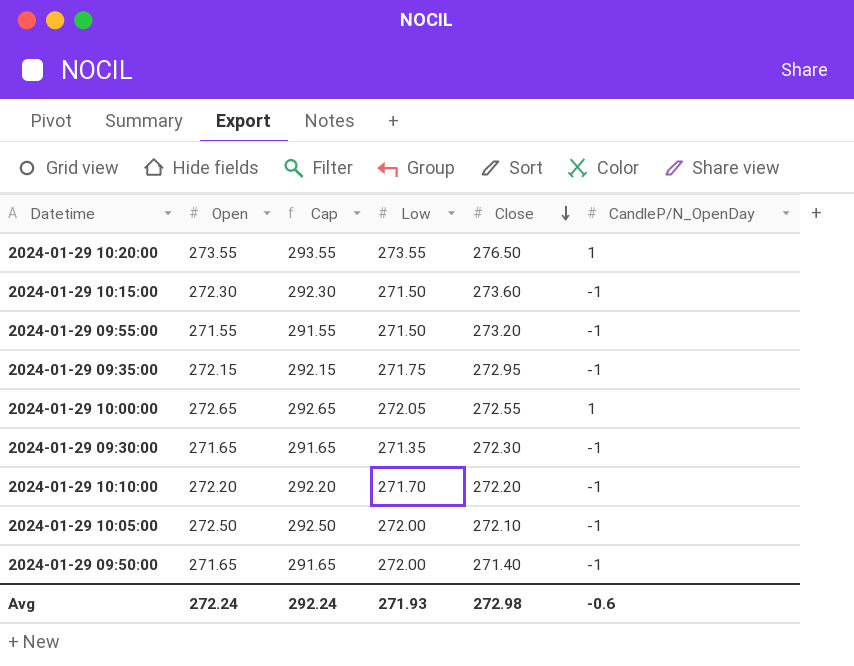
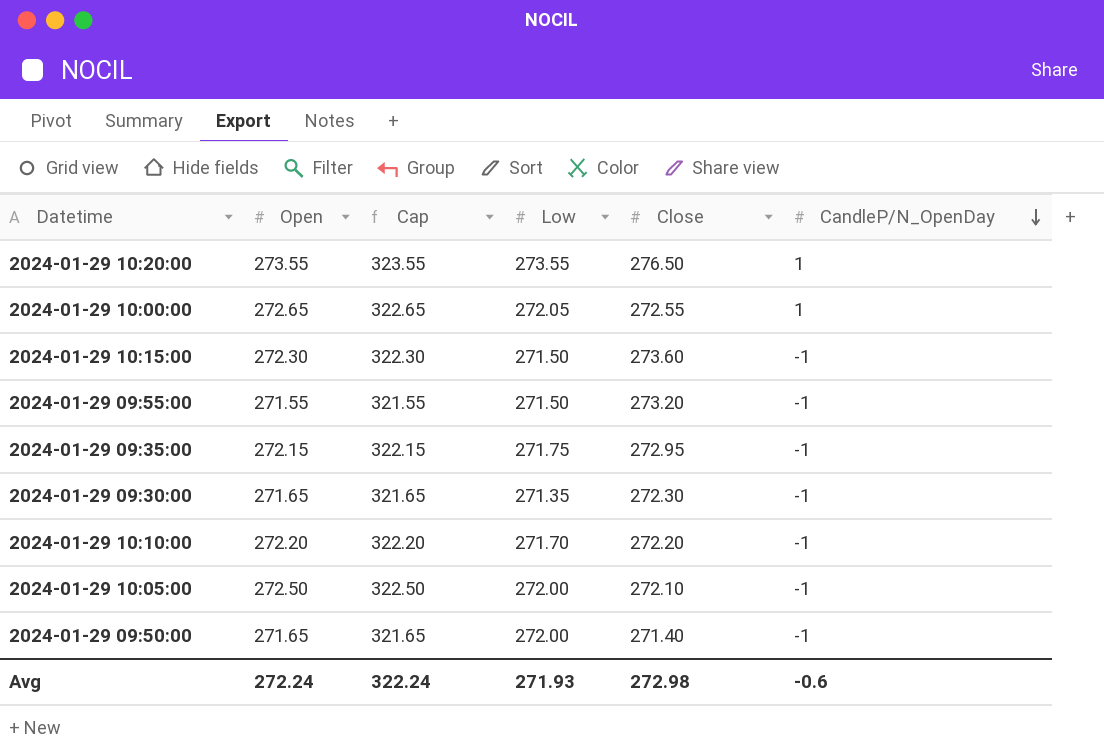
row order: Close descending -> CandleP/N_OpenDay descending
column Cap | formula: [Open] + 20 -> [Open] + 50
Avg | Cap: 292.24 -> 322.24

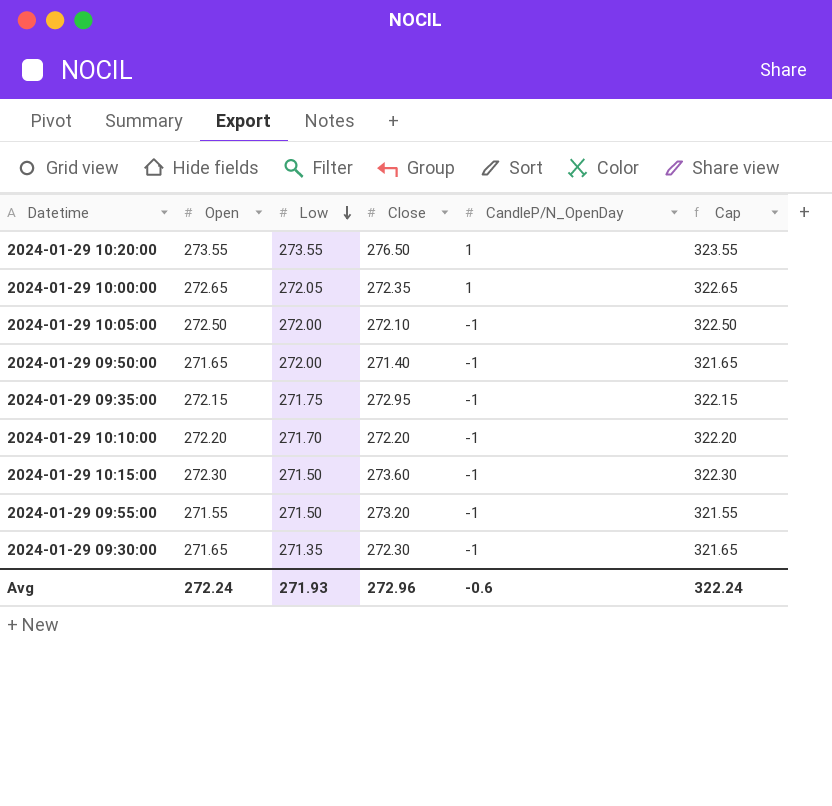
row order: CandleP/N_OpenDay descending -> Low descending
column Cap | position: 3 -> 6
2024-01-29 10:00:00 | Close: 272.55 -> 272.35
Avg | Close: 272.98 -> 272.96

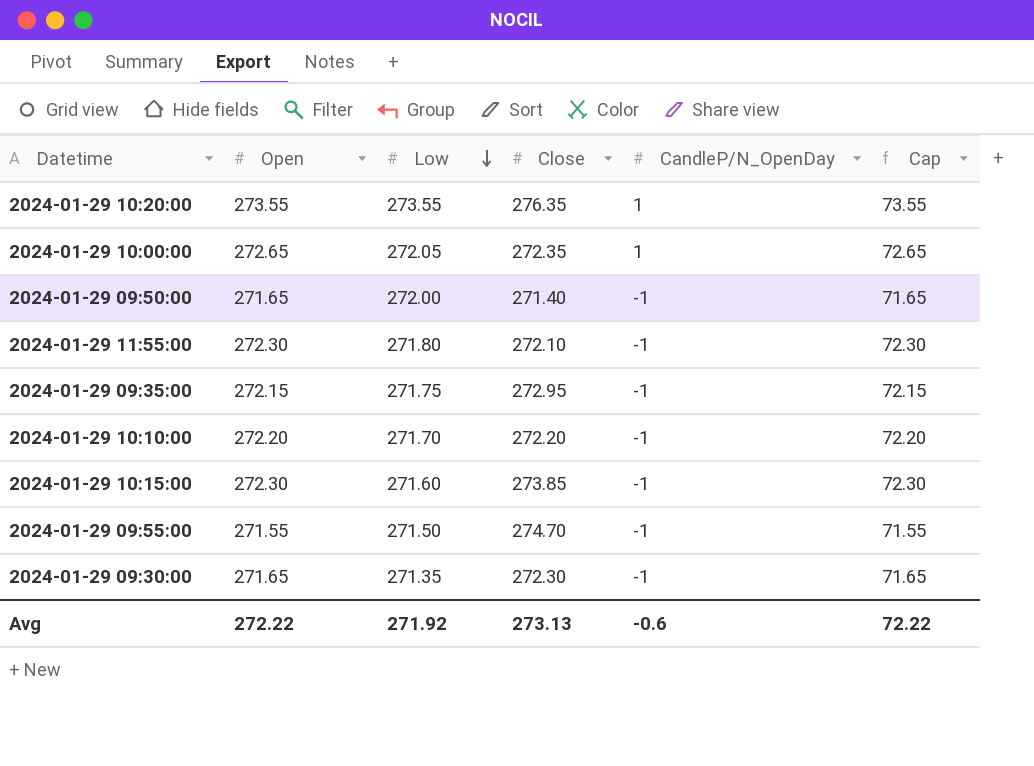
column Cap | formula: [Open] + 50 -> [Open] - 200
row 2024-01-29 10:05:00: 272.50 | 272.00 | 272.10 | -1 | 322.50 -> none
2024-01-29 10:20:00 | Close: 276.50 -> 276.35
row 2024-01-29 11:55:00: none -> 272.30 | 271.80 | 272.10 | -1 | 72.30
2024-01-29 10:15:00 | Low: 271.50 -> 271.60
2024-01-29 10:15:00 | Close: 273.60 -> 273.85
2024-01-29 09:55:00 | Close: 273.20 -> 274.70
Avg | Open: 272.24 -> 272.22
Avg | Low: 271.93 -> 271.92
Avg | Close: 272.96 -> 273.13
Avg | Cap: 322.24 -> 72.22

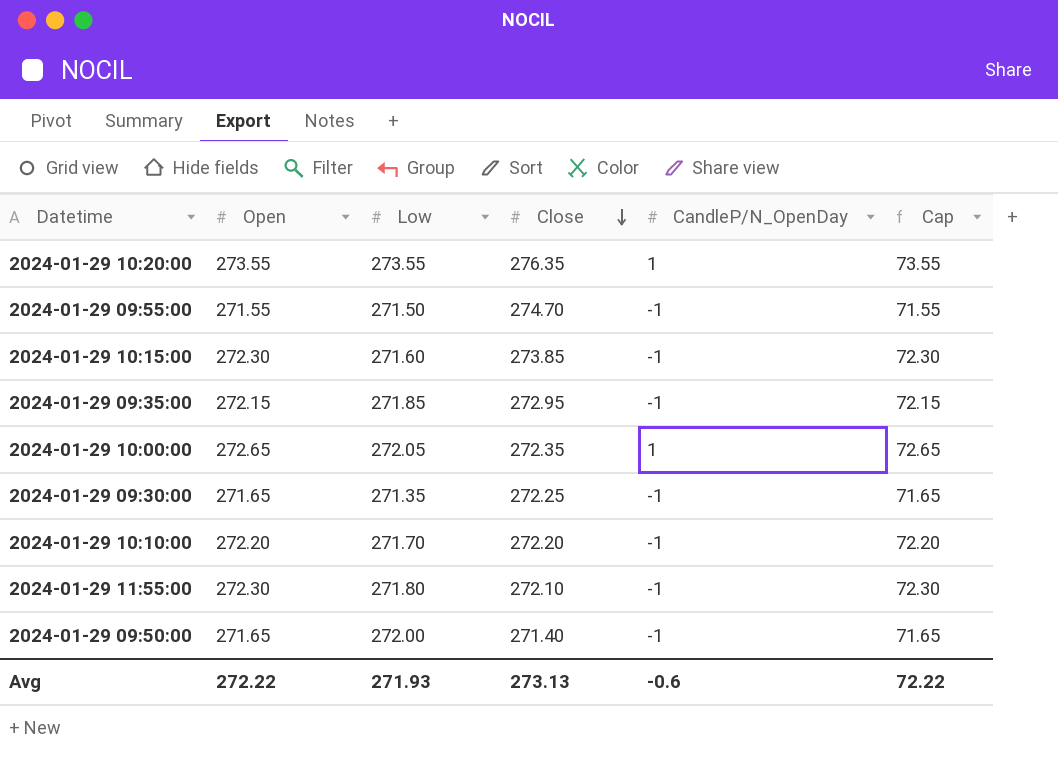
row order: Low descending -> Close descending
2024-01-29 09:35:00 | Low: 271.75 -> 271.85
2024-01-29 09:30:00 | Close: 272.30 -> 272.25
Avg | Low: 271.92 -> 271.93

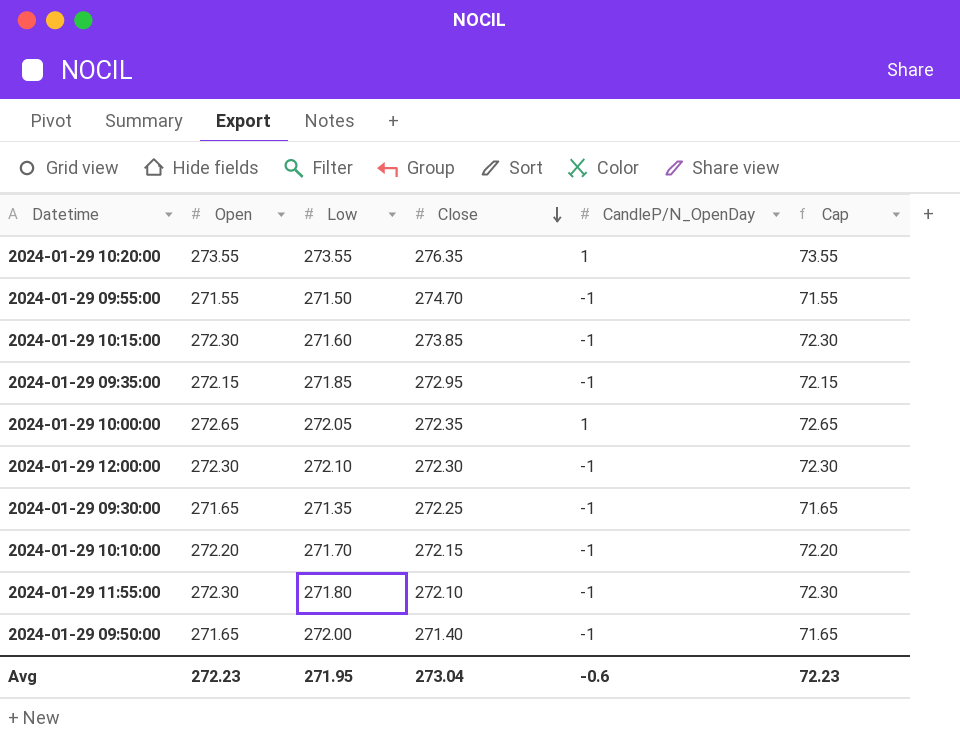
row 2024-01-29 12:00:00: none -> 272.30 | 272.10 | 272.30 | -1 | 72.30
2024-01-29 10:10:00 | Close: 272.20 -> 272.15
Avg | Open: 272.22 -> 272.23
Avg | Low: 271.93 -> 271.95
Avg | Close: 273.13 -> 273.04
Avg | Cap: 72.22 -> 72.23

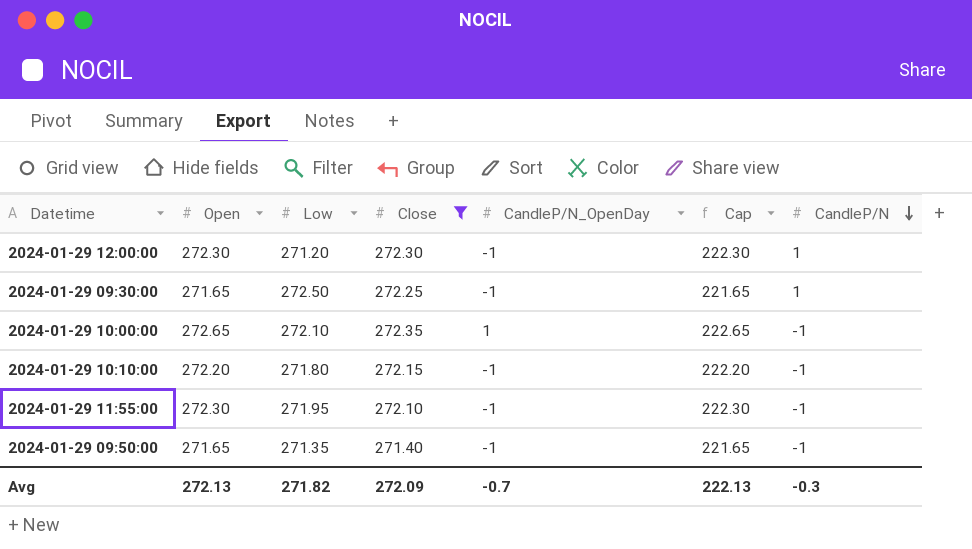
filter: none -> Close <= 272.35
row order: Close descending -> CandleP/N descending
column Cap | formula: [Open] - 200 -> [Open] - 50
column CandleP/N | position: none -> 7
2024-01-29 12:00:00 | Low: 272.10 -> 271.20
2024-01-29 09:30:00 | Low: 271.35 -> 272.50
2024-01-29 10:00:00 | Low: 272.05 -> 272.10
2024-01-29 10:10:00 | Low: 271.70 -> 271.80
2024-01-29 11:55:00 | Low: 271.80 -> 271.95
2024-01-29 09:50:00 | Low: 272.00 -> 271.35
Avg | Open: 272.23 -> 272.13
Avg | Low: 271.95 -> 271.82
Avg | Close: 273.04 -> 272.09
Avg | CandleP/N_OpenDay: -0.6 -> -0.7
Avg | Cap: 72.23 -> 222.13

